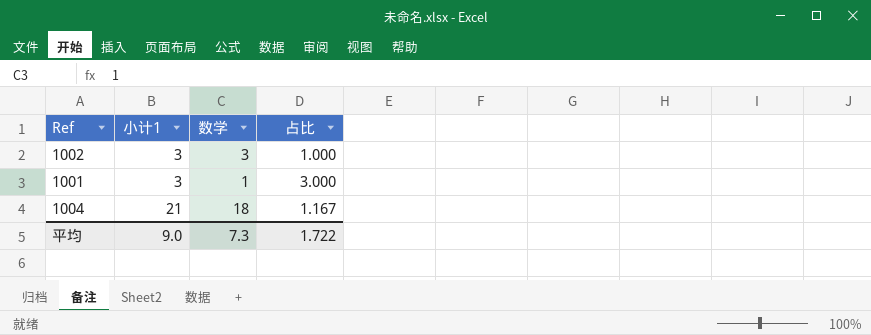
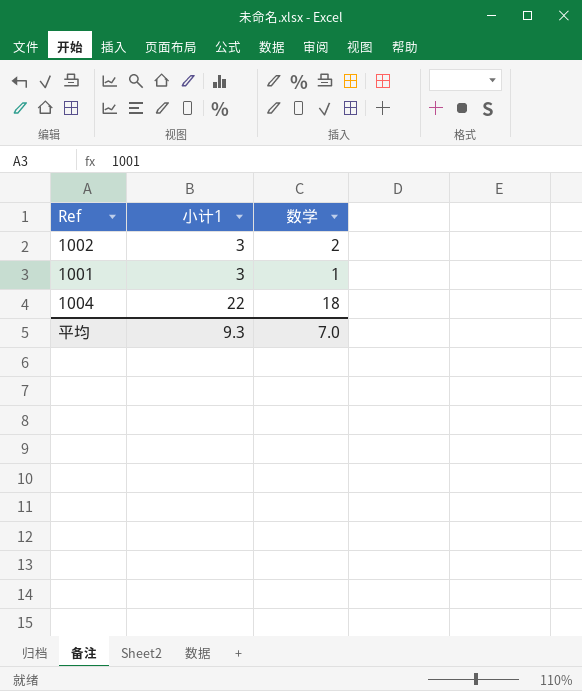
column 占比 | formula: [小计1] / [数学] -> none
1002 | 数学: 3 -> 2
1004 | 小计1: 21 -> 22
平均 | 小计1: 9.0 -> 9.3
平均 | 数学: 7.3 -> 7.0

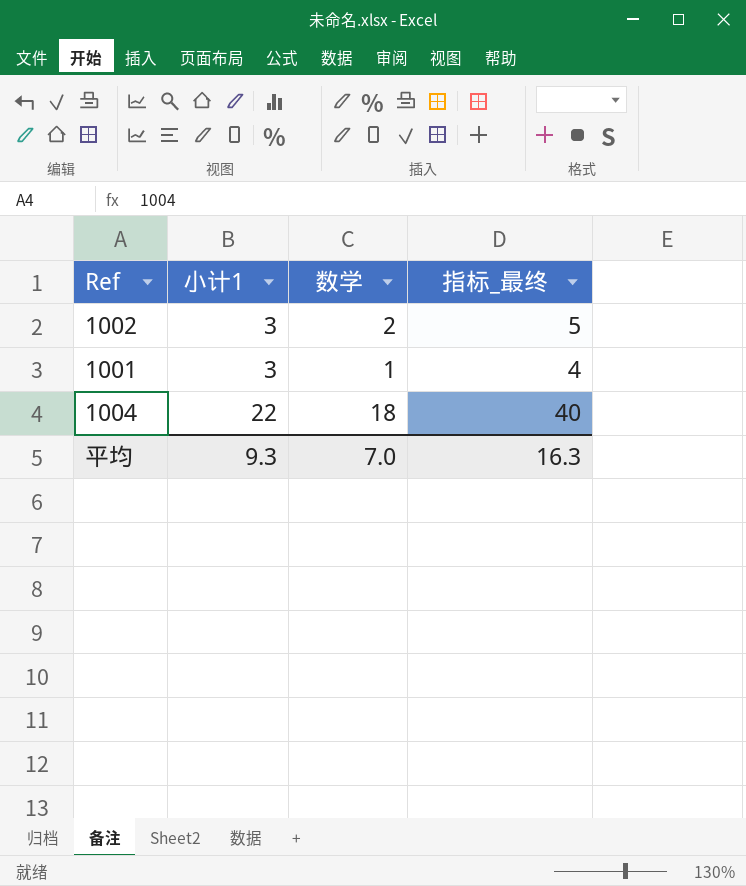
column 指标_最终 | formula: none -> [小计1] + [数学]

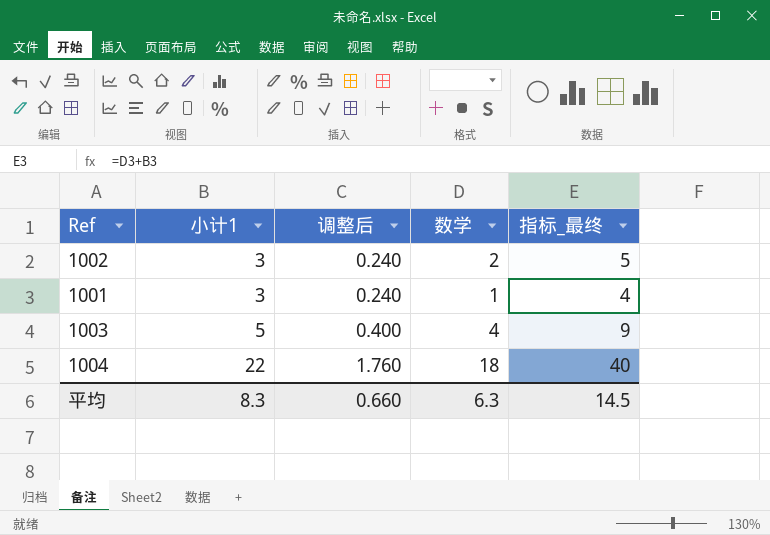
column 调整后 | formula: none -> [小计1] * 0.08
row 1003: none -> 5 | 0.400 | 4 | 9
平均 | 小计1: 9.3 -> 8.3
平均 | 数学: 7.0 -> 6.3
平均 | 指标_最终: 16.3 -> 14.5

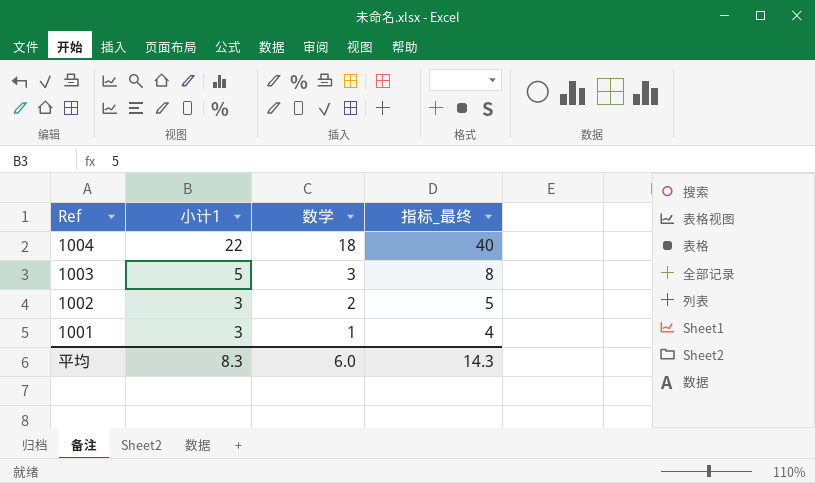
row order: 小计1 ascending -> Ref descending
column 调整后 | formula: [小计1] * 0.08 -> none
1003 | 数学: 4 -> 3
1003 | 指标_最终: 9 -> 8
平均 | 数学: 6.3 -> 6.0
平均 | 指标_最终: 14.5 -> 14.3

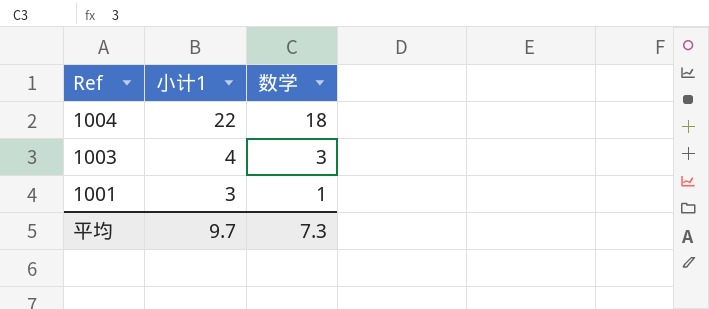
column 指标_最终 | formula: [小计1] + [数学] -> none
row 1002: 3 | 2 | 5 -> none
1003 | 小计1: 5 -> 4
平均 | 小计1: 8.3 -> 9.7
平均 | 数学: 6.0 -> 7.3

